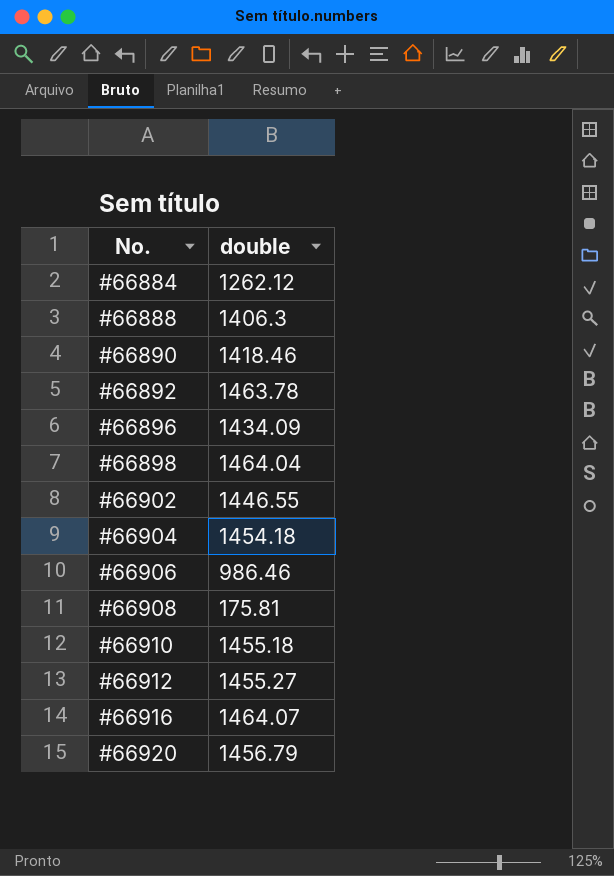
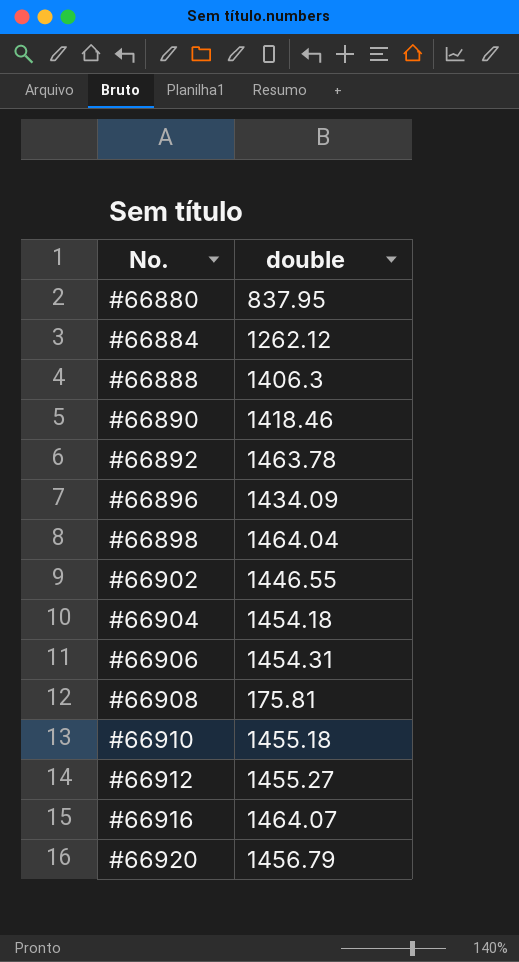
row #66880: none -> 837.95
#66906 | double: 986.46 -> 1454.31

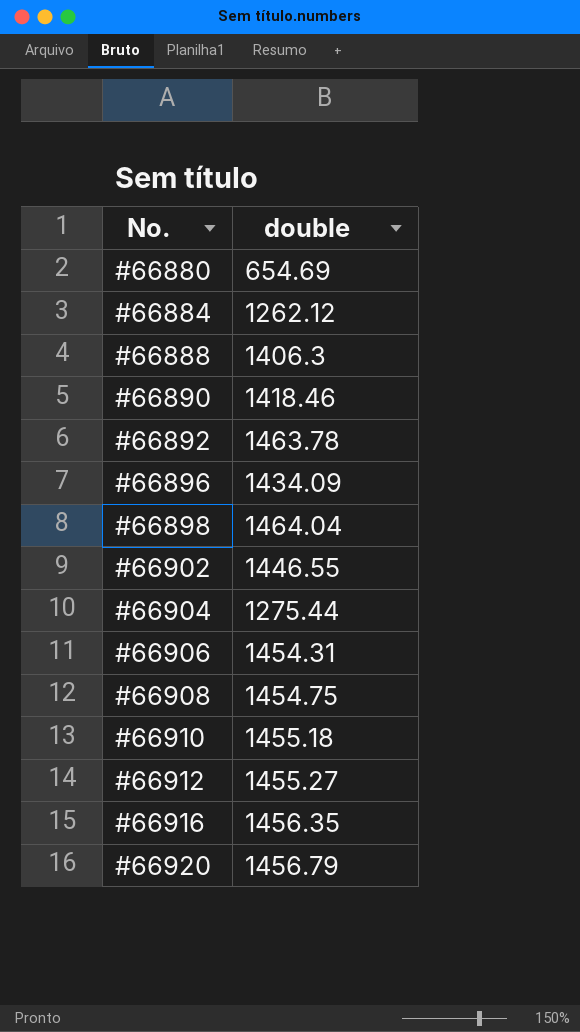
#66880 | double: 837.95 -> 654.69
#66904 | double: 1454.18 -> 1275.44
#66908 | double: 175.81 -> 1454.75
#66916 | double: 1464.07 -> 1456.35

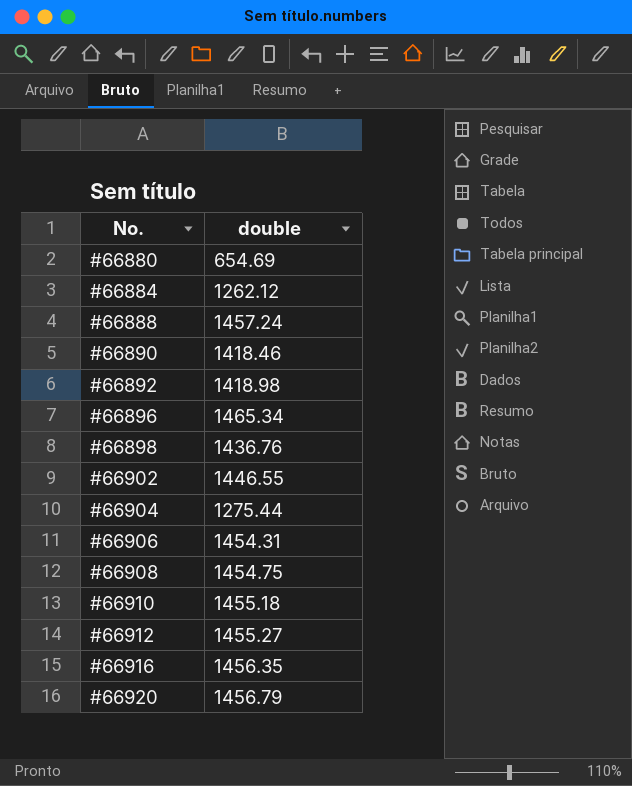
#66888 | double: 1406.3 -> 1457.24
#66892 | double: 1463.78 -> 1418.98
#66896 | double: 1434.09 -> 1465.34
#66898 | double: 1464.04 -> 1436.76

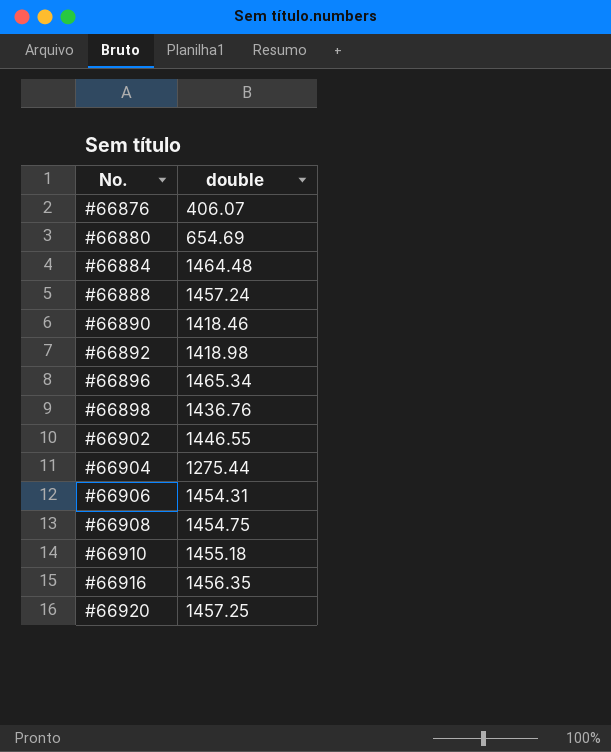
row #66912: 1455.27 -> none
row #66876: none -> 406.07
#66884 | double: 1262.12 -> 1464.48
#66920 | double: 1456.79 -> 1457.25

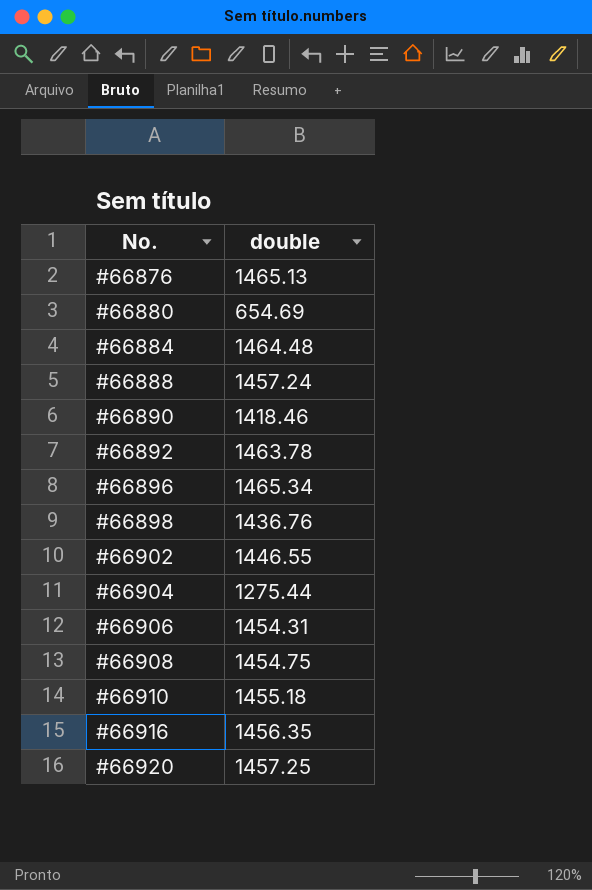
#66876 | double: 406.07 -> 1465.13
#66892 | double: 1418.98 -> 1463.78

